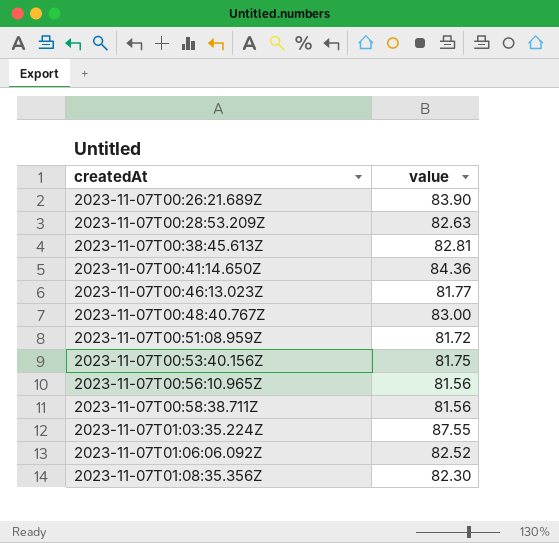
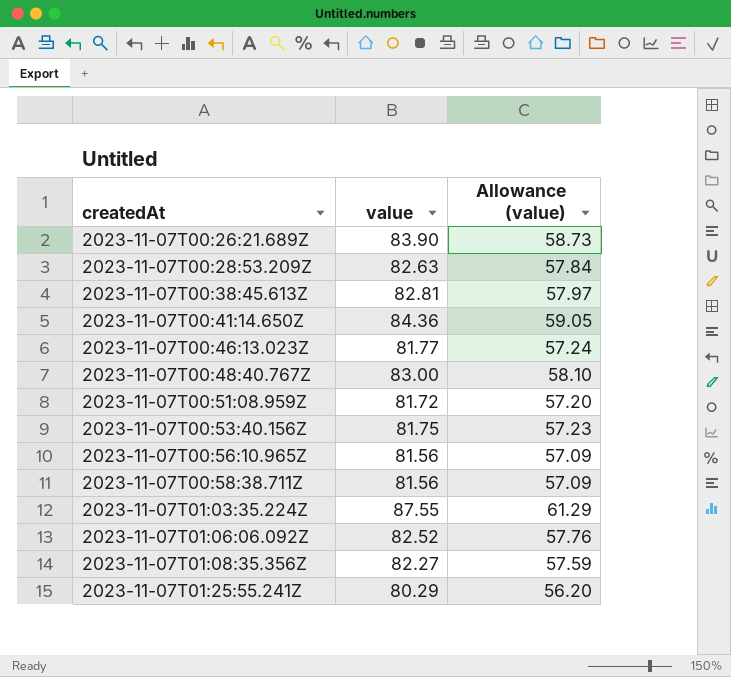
column Allowance (value) | formula: none -> [value] * 0.7
2023-11-07T01:08:35.356Z | value: 82.30 -> 82.27
row 2023-11-07T01:25:55.241Z: none -> 80.29 | 56.20

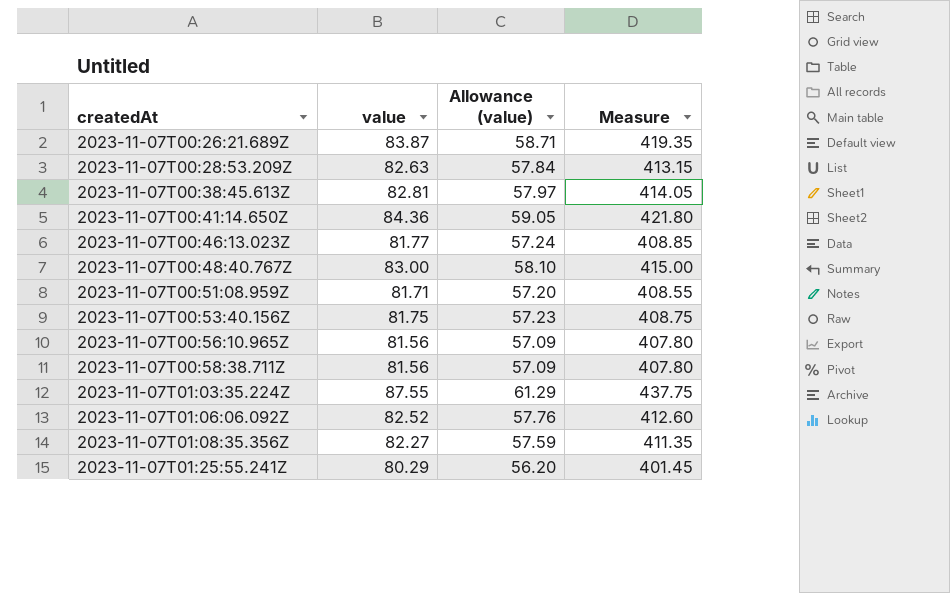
column Measure | formula: none -> [value] * 5
2023-11-07T00:26:21.689Z | value: 83.90 -> 83.87
2023-11-07T00:26:21.689Z | Allowance (value): 58.73 -> 58.71
2023-11-07T00:51:08.959Z | value: 81.72 -> 81.71

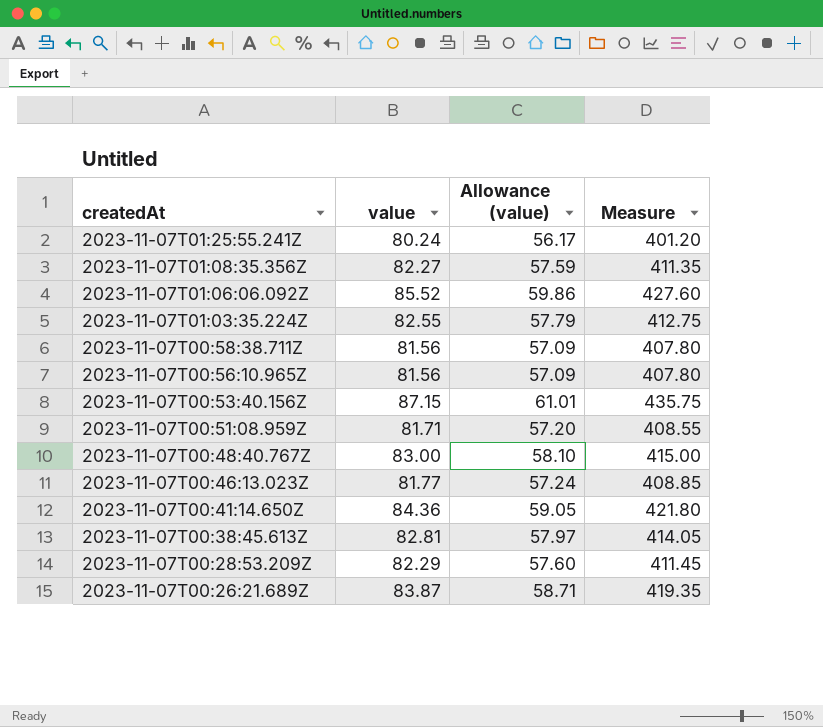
row order: createdAt ascending -> createdAt descending
2023-11-07T01:25:55.241Z | value: 80.29 -> 80.24
2023-11-07T01:25:55.241Z | Allowance (value): 56.20 -> 56.17
2023-11-07T01:25:55.241Z | Measure: 401.45 -> 401.20
2023-11-07T01:06:06.092Z | value: 82.52 -> 85.52
2023-11-07T01:06:06.092Z | Allowance (value): 57.76 -> 59.86
2023-11-07T01:06:06.092Z | Measure: 412.60 -> 427.60
2023-11-07T01:03:35.224Z | value: 87.55 -> 82.55
2023-11-07T01:03:35.224Z | Allowance (value): 61.29 -> 57.79
2023-11-07T01:03:35.224Z | Measure: 437.75 -> 412.75
2023-11-07T00:53:40.156Z | value: 81.75 -> 87.15
2023-11-07T00:53:40.156Z | Allowance (value): 57.23 -> 61.01
2023-11-07T00:53:40.156Z | Measure: 408.75 -> 435.75
2023-11-07T00:28:53.209Z | value: 82.63 -> 82.29
2023-11-07T00:28:53.209Z | Allowance (value): 57.84 -> 57.60
2023-11-07T00:28:53.209Z | Measure: 413.15 -> 411.45

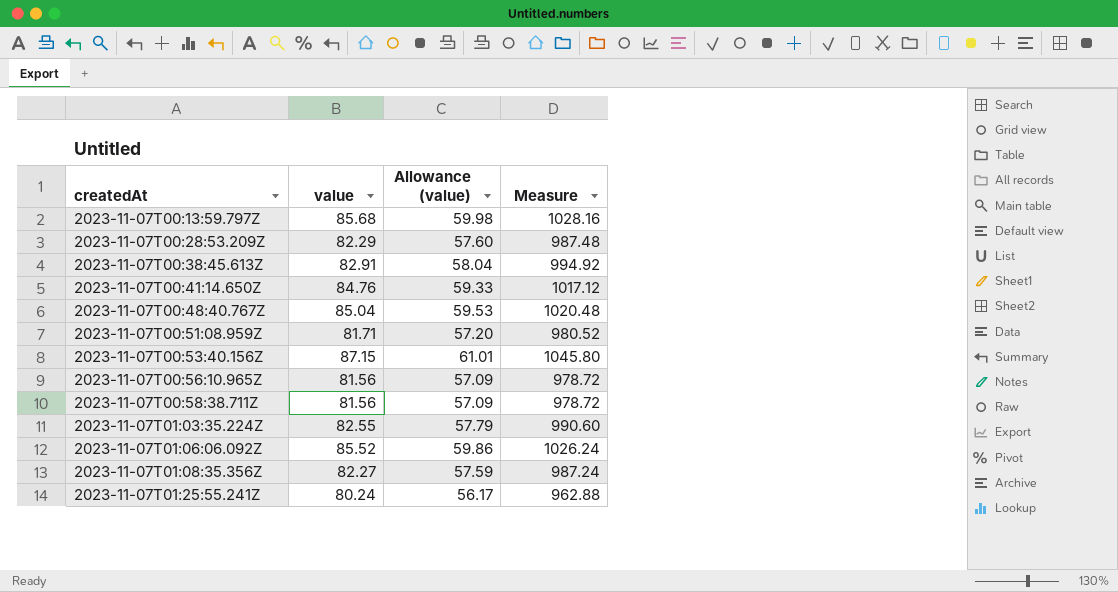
row order: createdAt descending -> createdAt ascending
column Measure | formula: [value] * 5 -> [value] * 12
row 2023-11-07T00:46:13.023Z: 81.77 | 57.24 | 408.85 -> none
row 2023-11-07T00:26:21.689Z: 83.87 | 58.71 | 419.35 -> none
row 2023-11-07T00:13:59.797Z: none -> 85.68 | 59.98 | 1028.16
2023-11-07T00:38:45.613Z | value: 82.81 -> 82.91
2023-11-07T00:38:45.613Z | Allowance (value): 57.97 -> 58.04
2023-11-07T00:41:14.650Z | value: 84.36 -> 84.76
2023-11-07T00:41:14.650Z | Allowance (value): 59.05 -> 59.33
2023-11-07T00:48:40.767Z | value: 83.00 -> 85.04
2023-11-07T00:48:40.767Z | Allowance (value): 58.10 -> 59.53

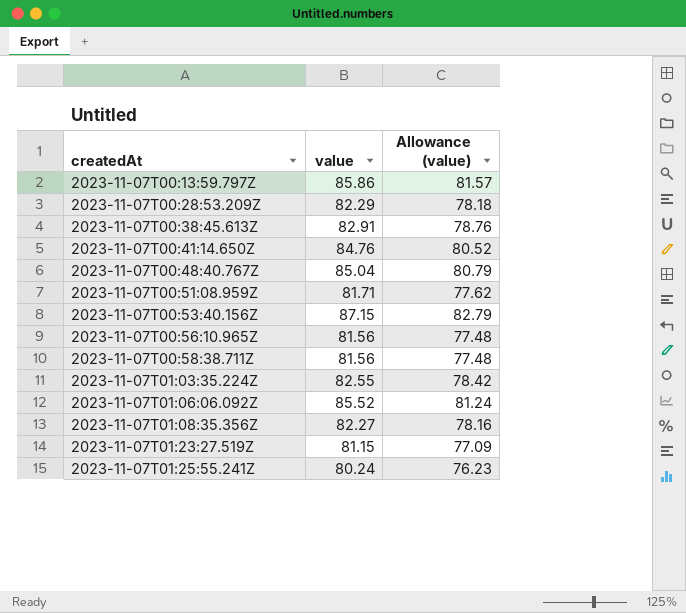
column Measure | formula: [value] * 12 -> none
column Allowance (value) | formula: [value] * 0.7 -> [value] * 0.95
2023-11-07T00:13:59.797Z | value: 85.68 -> 85.86
row 2023-11-07T01:23:27.519Z: none -> 81.15 | 77.09

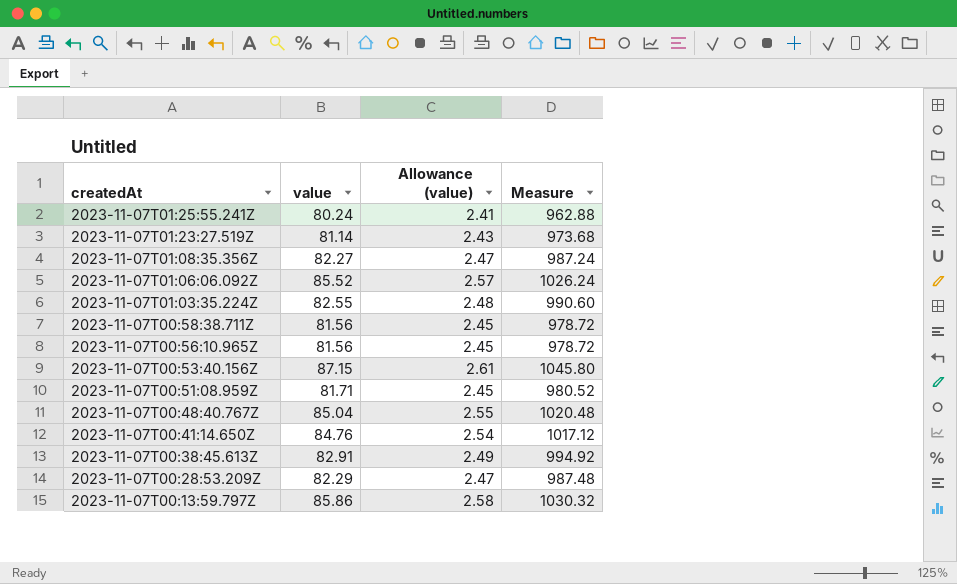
row order: createdAt ascending -> createdAt descending
column Allowance (value) | formula: [value] * 0.95 -> [value] * 0.03
column Measure | formula: none -> [value] * 12
2023-11-07T01:23:27.519Z | value: 81.15 -> 81.14

